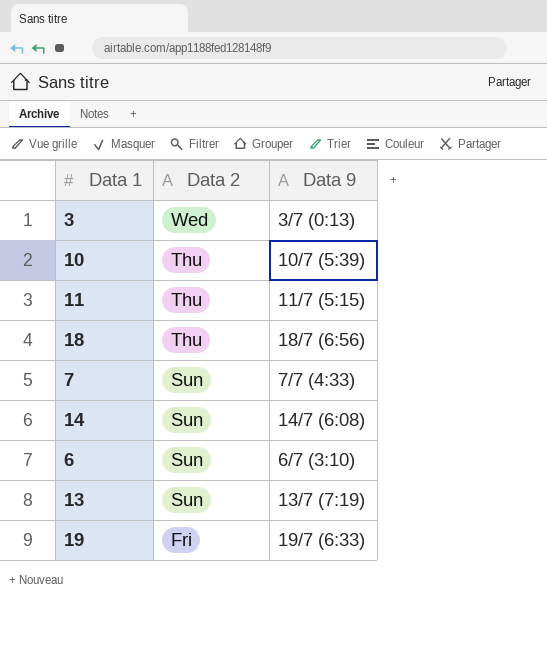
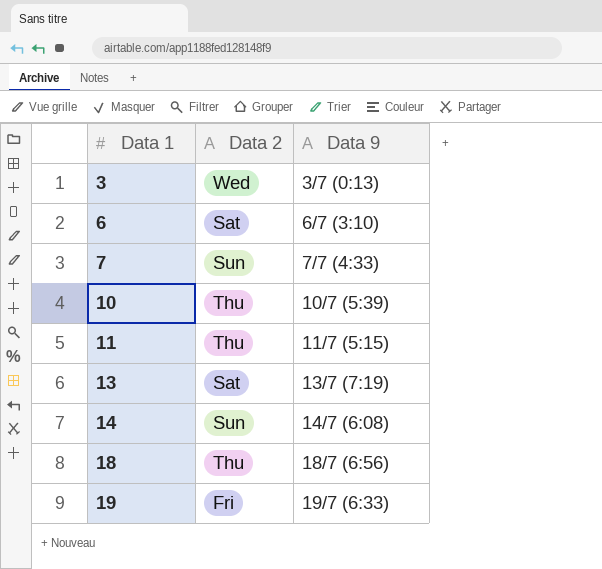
row order: Data 2 descending -> Data 1 ascending
6 | Data 2: Sun -> Sat
13 | Data 2: Sun -> Sat

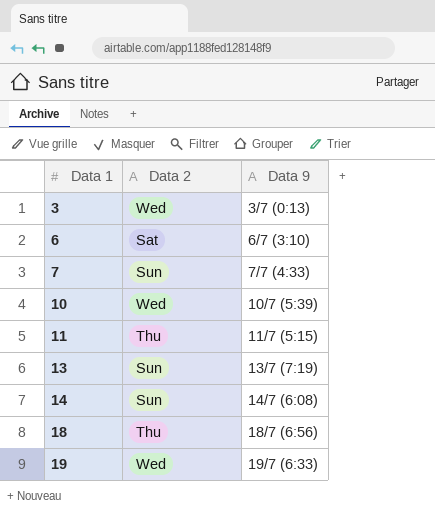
10 | Data 2: Thu -> Wed
13 | Data 2: Sat -> Sun
19 | Data 2: Fri -> Wed

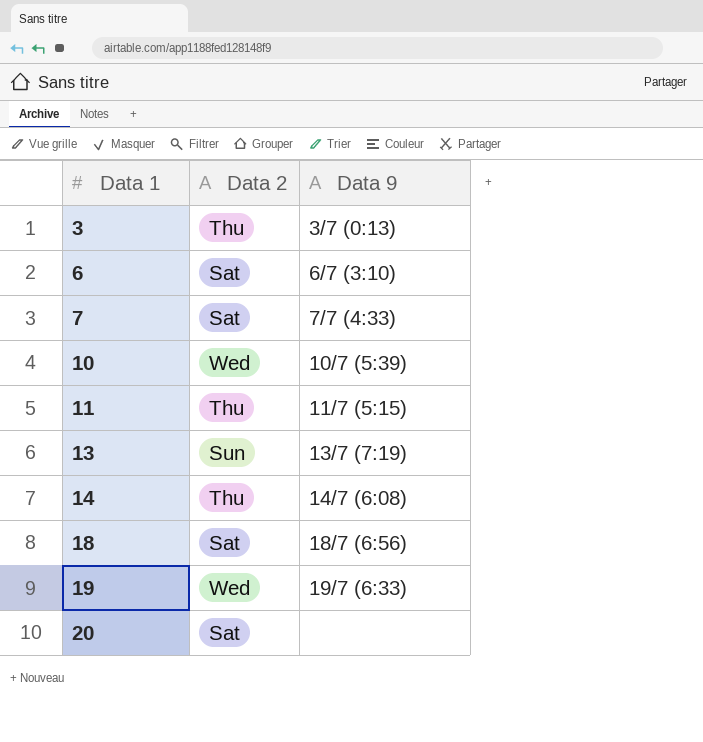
3 | Data 2: Wed -> Thu
7 | Data 2: Sun -> Sat
14 | Data 2: Sun -> Thu
18 | Data 2: Thu -> Sat
row 20: none -> Sat | none

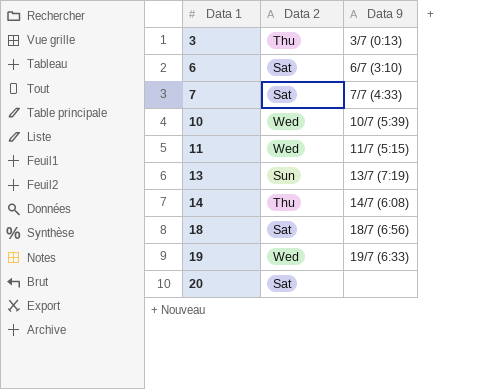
11 | Data 2: Thu -> Wed

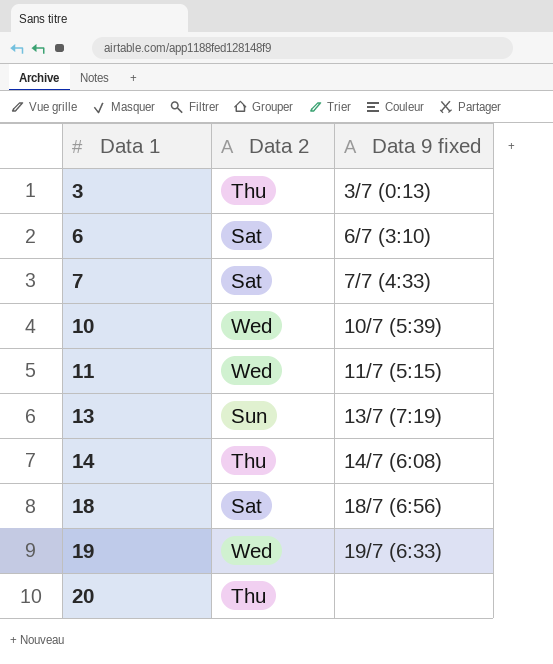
column name: Data 9 -> Data 9 fixed
20 | Data 2: Sat -> Thu

